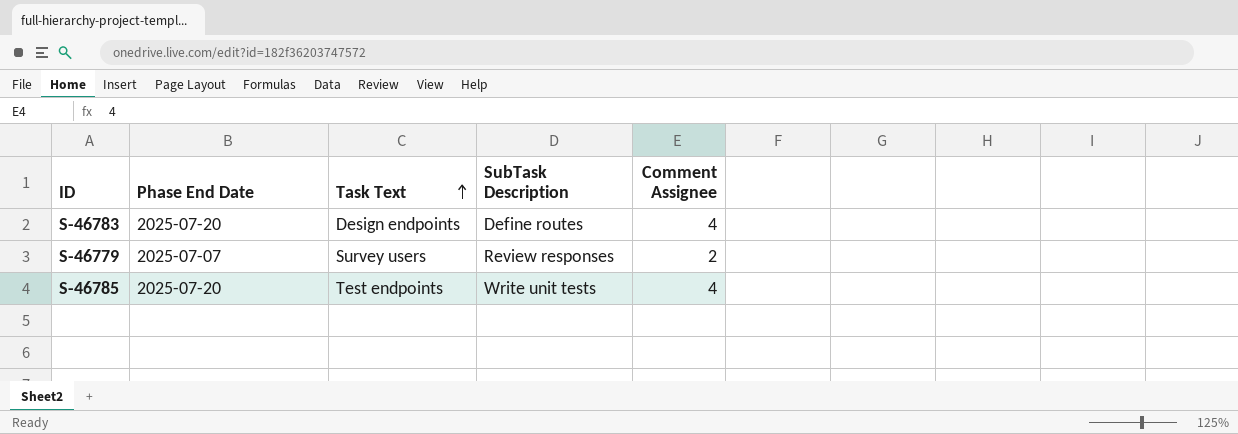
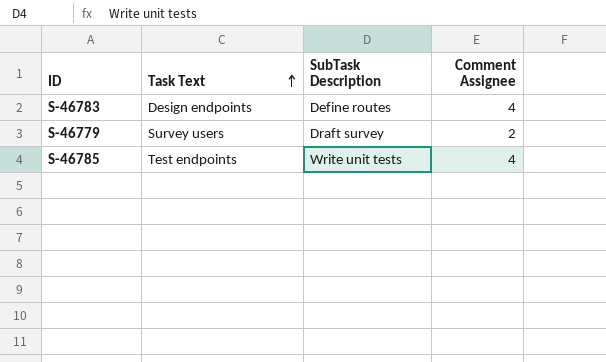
column Phase End Date | position: 2 -> none
S-46779 | SubTask Description: Review responses -> Draft survey

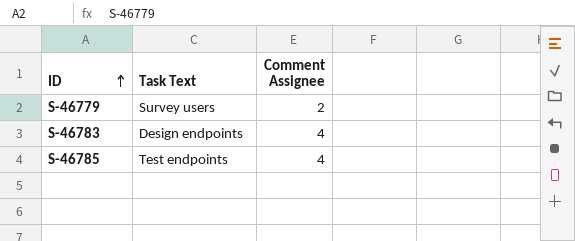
row order: Task Text ascending -> ID ascending
column SubTask Description | position: 3 -> none

